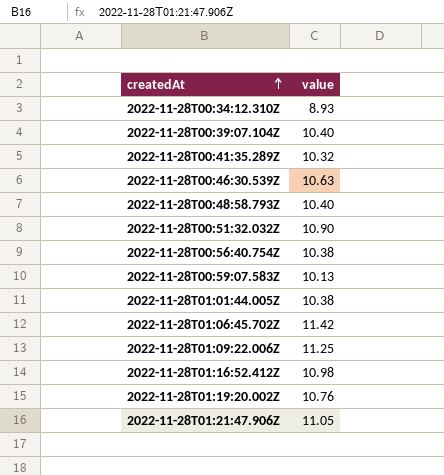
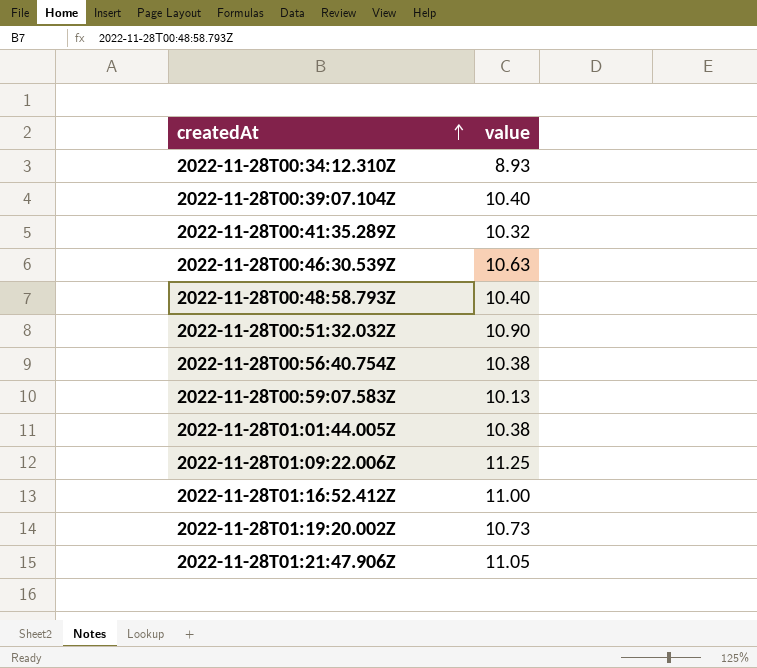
row 2022-11-28T01:06:45.702Z: 11.42 -> none
2022-11-28T01:16:52.412Z | value: 10.98 -> 11.00
2022-11-28T01:19:20.002Z | value: 10.76 -> 10.73

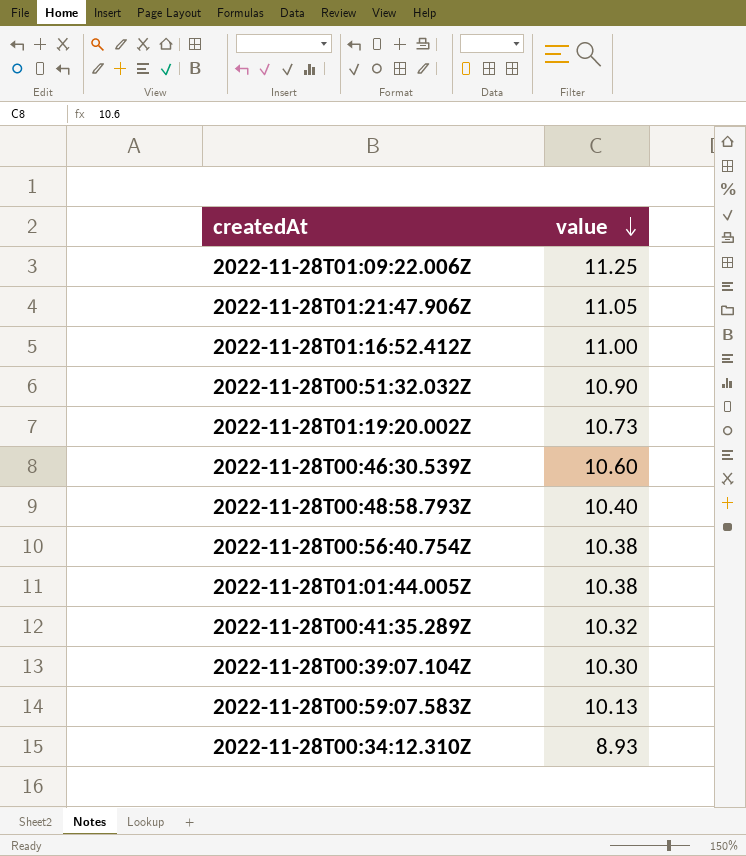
row order: createdAt ascending -> value descending
2022-11-28T00:46:30.539Z | value: 10.63 -> 10.60
2022-11-28T00:39:07.104Z | value: 10.40 -> 10.30

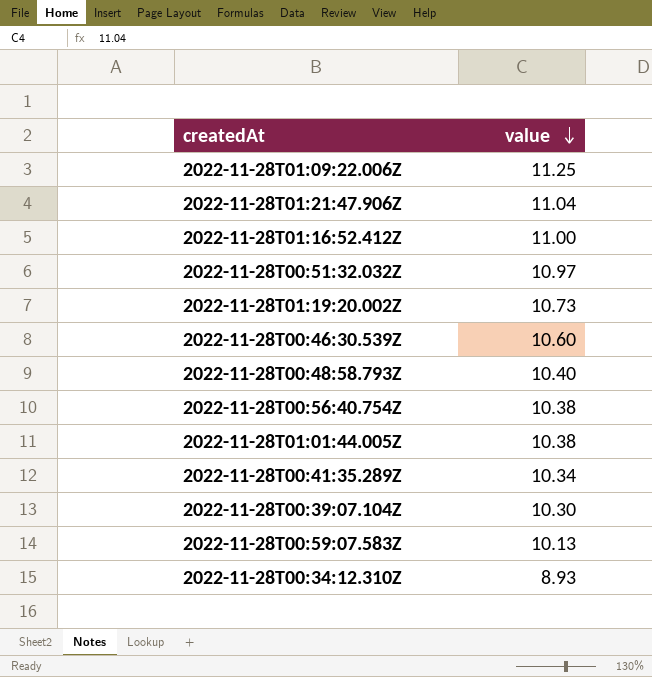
2022-11-28T01:21:47.906Z | value: 11.05 -> 11.04
2022-11-28T00:51:32.032Z | value: 10.90 -> 10.97
2022-11-28T00:41:35.289Z | value: 10.32 -> 10.34

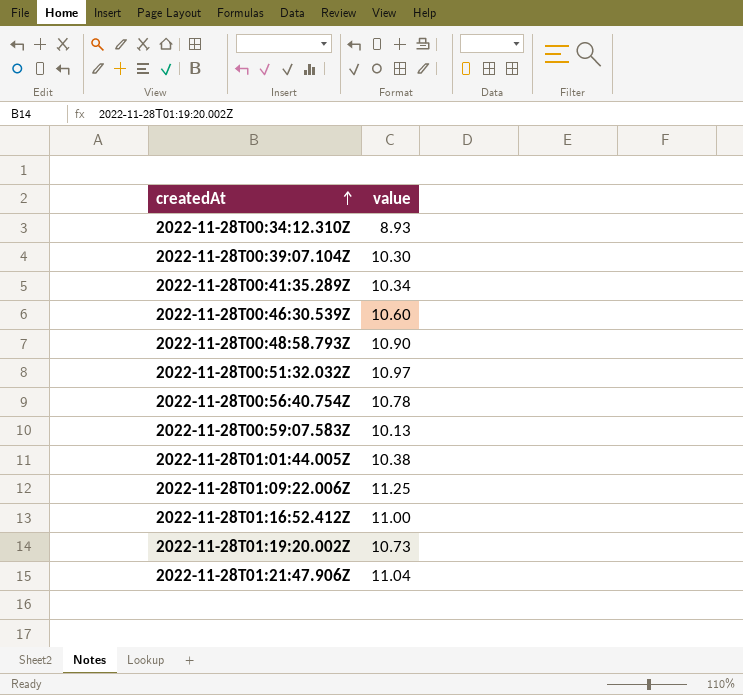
row order: value descending -> createdAt ascending
2022-11-28T00:48:58.793Z | value: 10.40 -> 10.90
2022-11-28T00:56:40.754Z | value: 10.38 -> 10.78

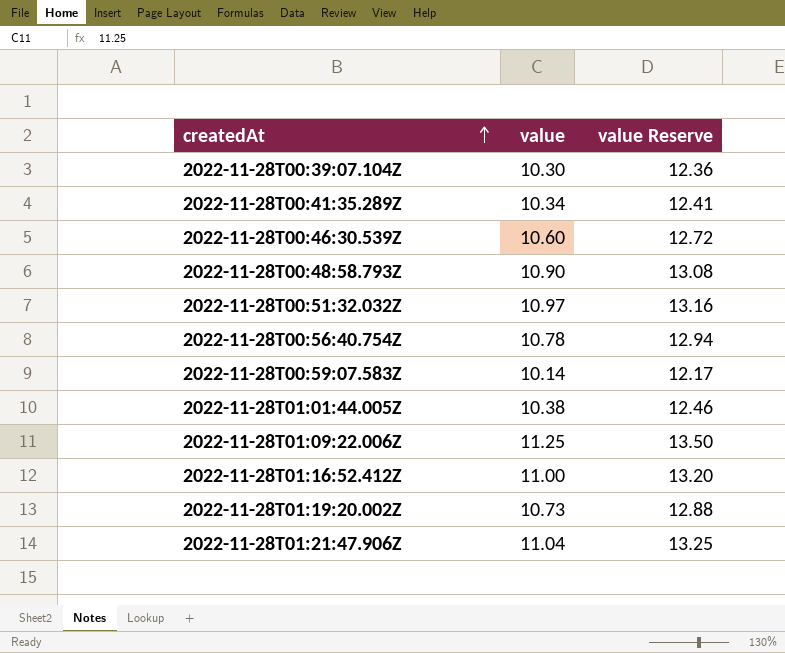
column value Reserve | formula: none -> [value] * 1.2
row 2022-11-28T00:34:12.310Z: 8.93 -> none
2022-11-28T00:59:07.583Z | value: 10.13 -> 10.14

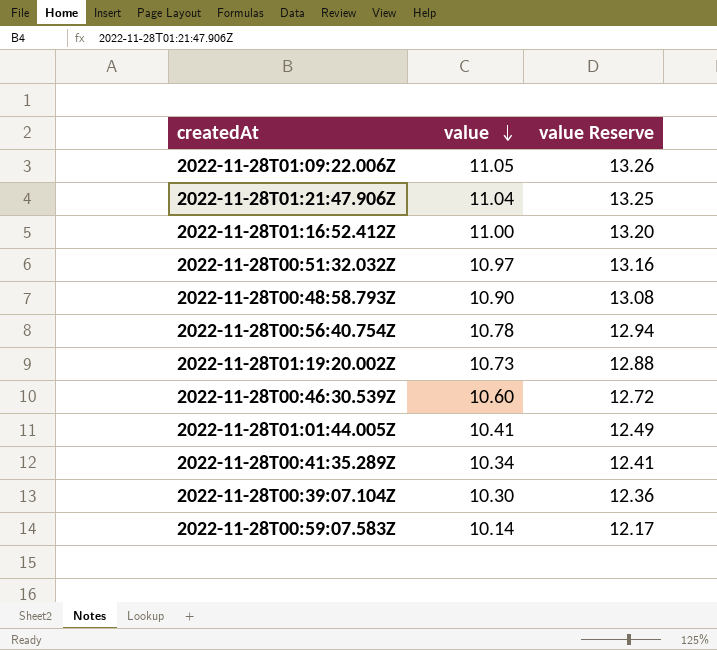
row order: createdAt ascending -> value descending
2022-11-28T01:09:22.006Z | value: 11.25 -> 11.05
2022-11-28T01:09:22.006Z | value Reserve: 13.50 -> 13.26
2022-11-28T01:01:44.005Z | value: 10.38 -> 10.41
2022-11-28T01:01:44.005Z | value Reserve: 12.46 -> 12.49

